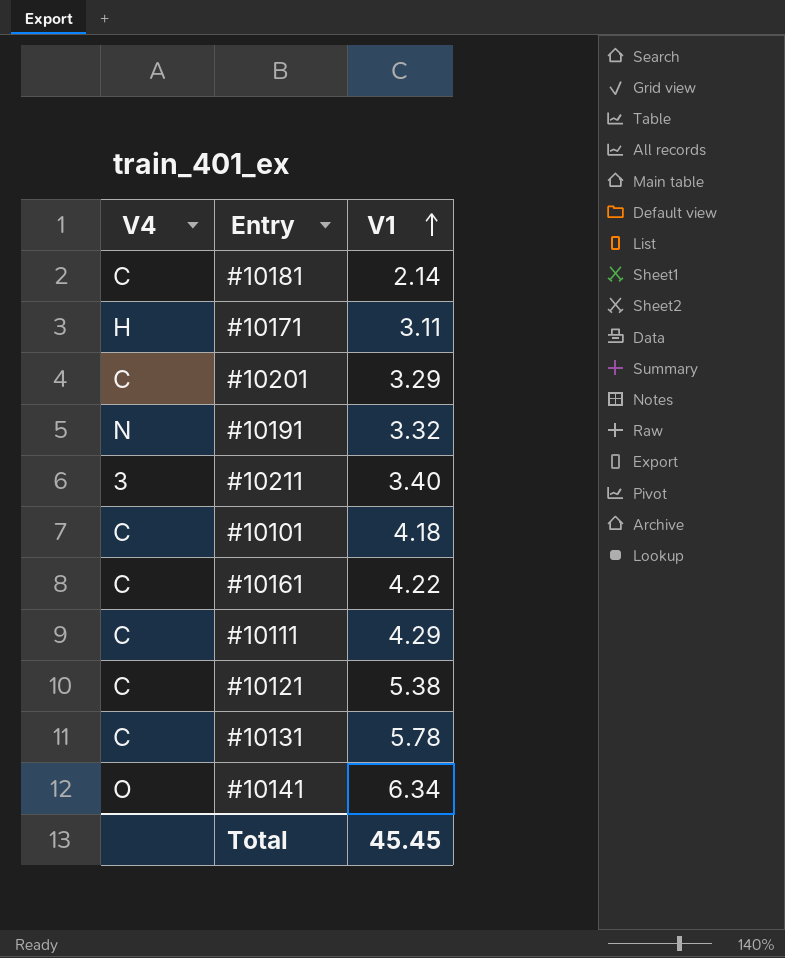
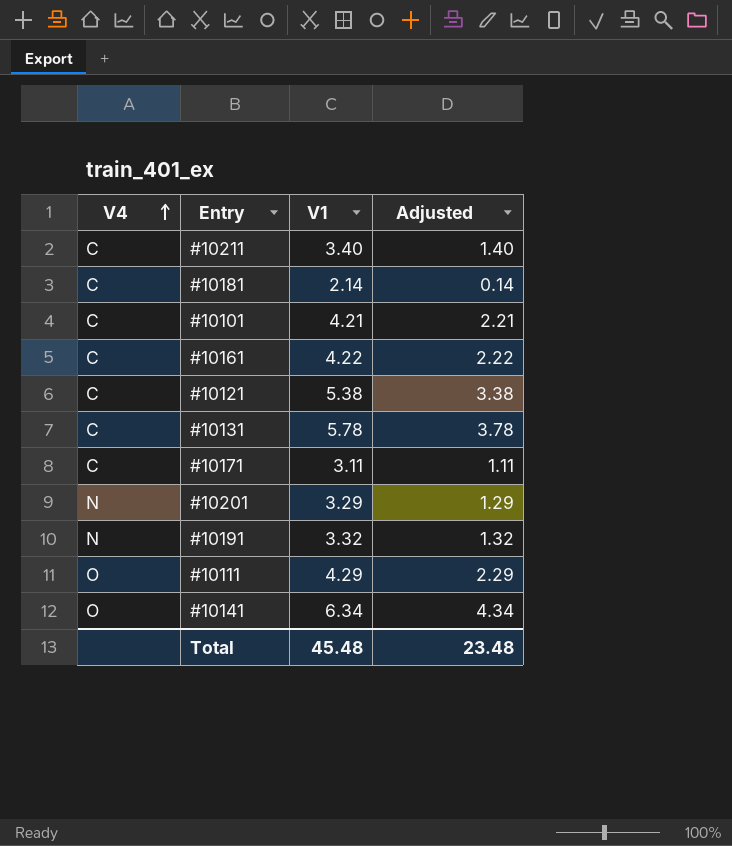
row order: V1 ascending -> V4 ascending
column Adjusted | formula: none -> [V1] - 2
#10211 | V4: 3 -> C
#10101 | V1: 4.18 -> 4.21
#10171 | V4: H -> C
#10201 | V4: C -> N
#10111 | V4: C -> O
Total | V1: 45.45 -> 45.48

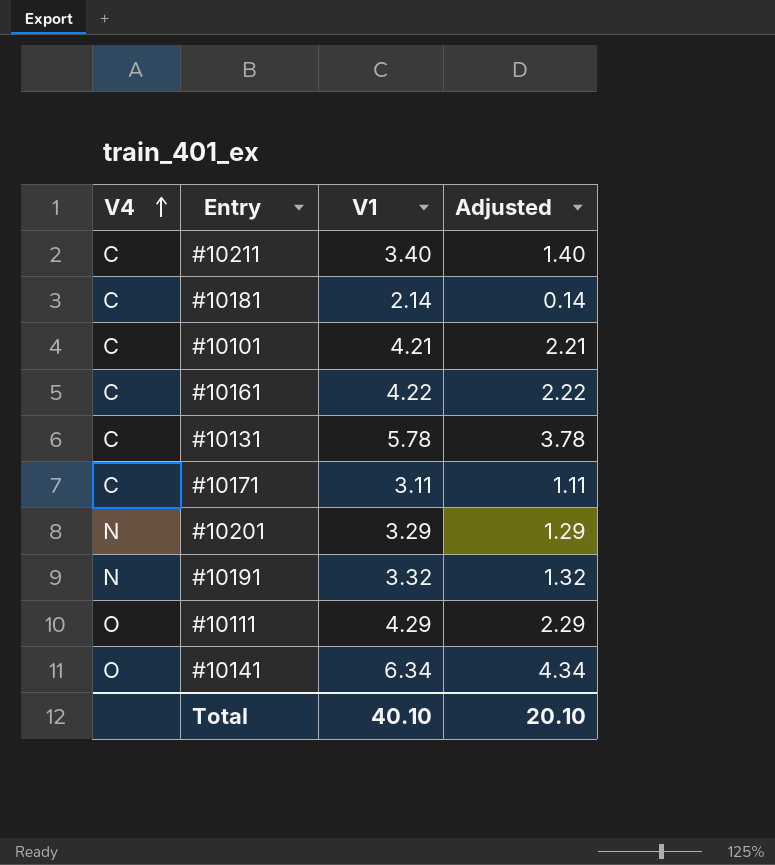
row #10121: C | 5.38 | 3.38 -> none
Total | V1: 45.48 -> 40.10
Total | Adjusted: 23.48 -> 20.10

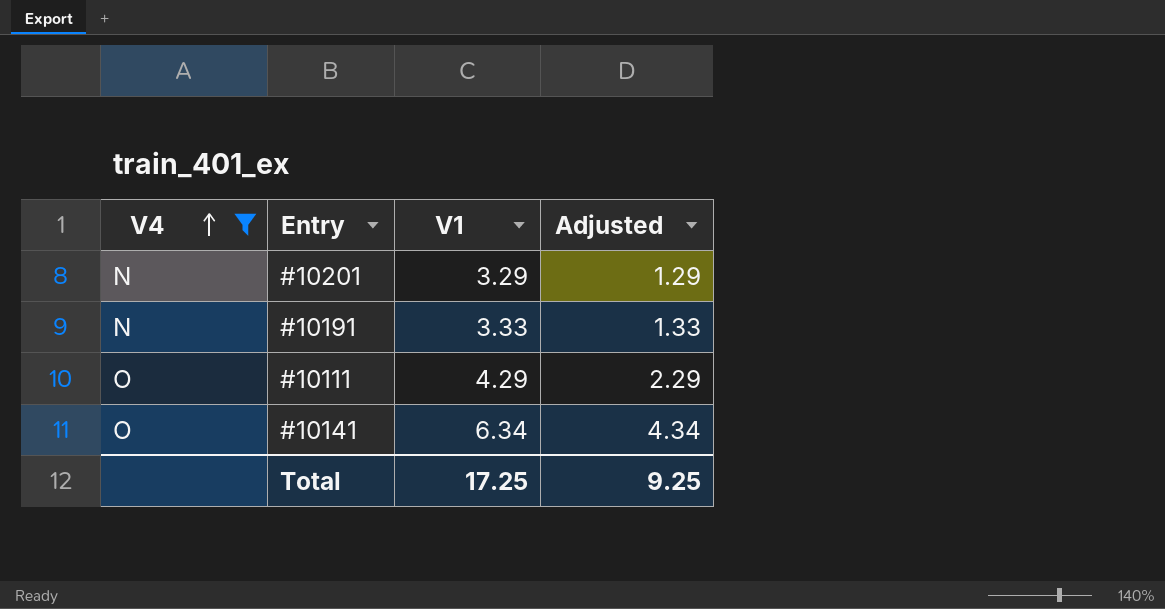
filter: none -> V4 != C
#10191 | V1: 3.32 -> 3.33
#10191 | Adjusted: 1.32 -> 1.33
Total | V1: 40.10 -> 17.25
Total | Adjusted: 20.10 -> 9.25

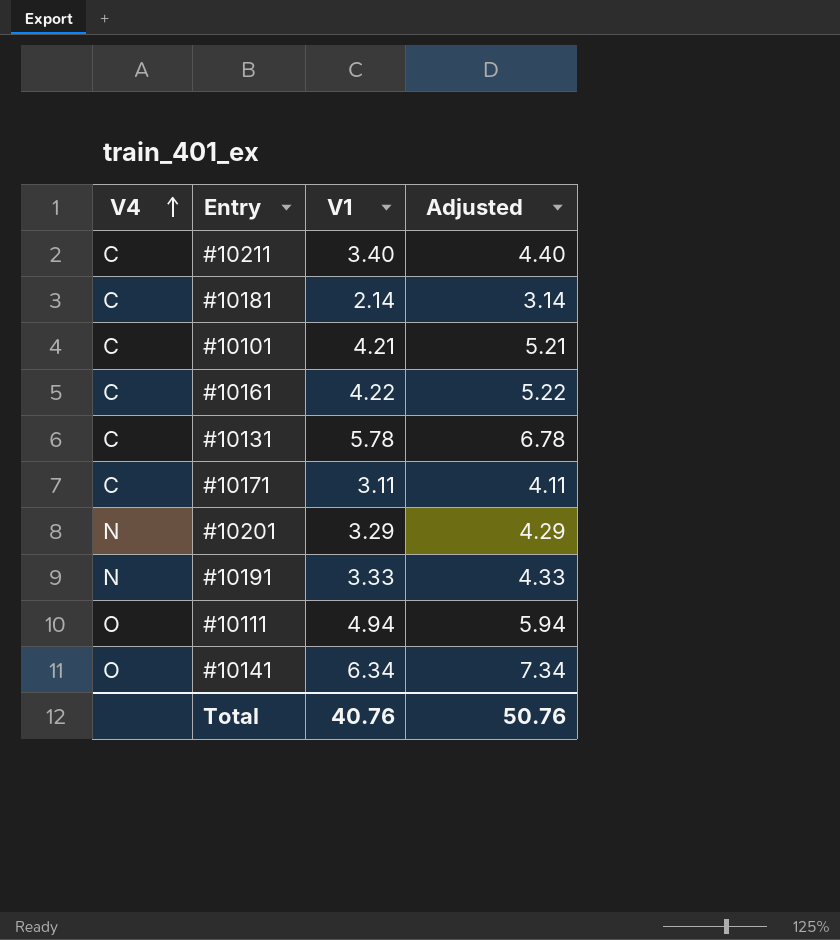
filter: V4 != C -> none
column Adjusted | formula: [V1] - 2 -> [V1] + 1
#10111 | V1: 4.29 -> 4.94
Total | V1: 17.25 -> 40.76
Total | Adjusted: 9.25 -> 50.76

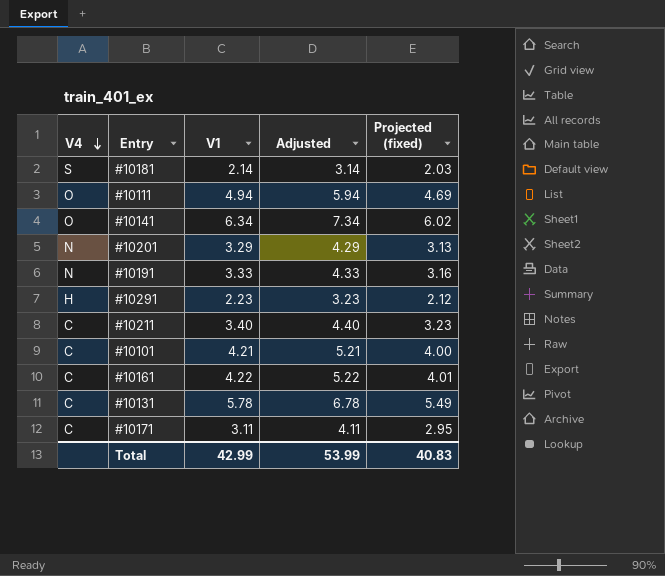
row order: V4 ascending -> V4 descending
column Projected (fixed) | formula: none -> [V1] * 0.95
#10181 | V4: C -> S
row #10291: none -> H | 2.23 | 3.23 | 2.12
Total | V1: 40.76 -> 42.99
Total | Adjusted: 50.76 -> 53.99

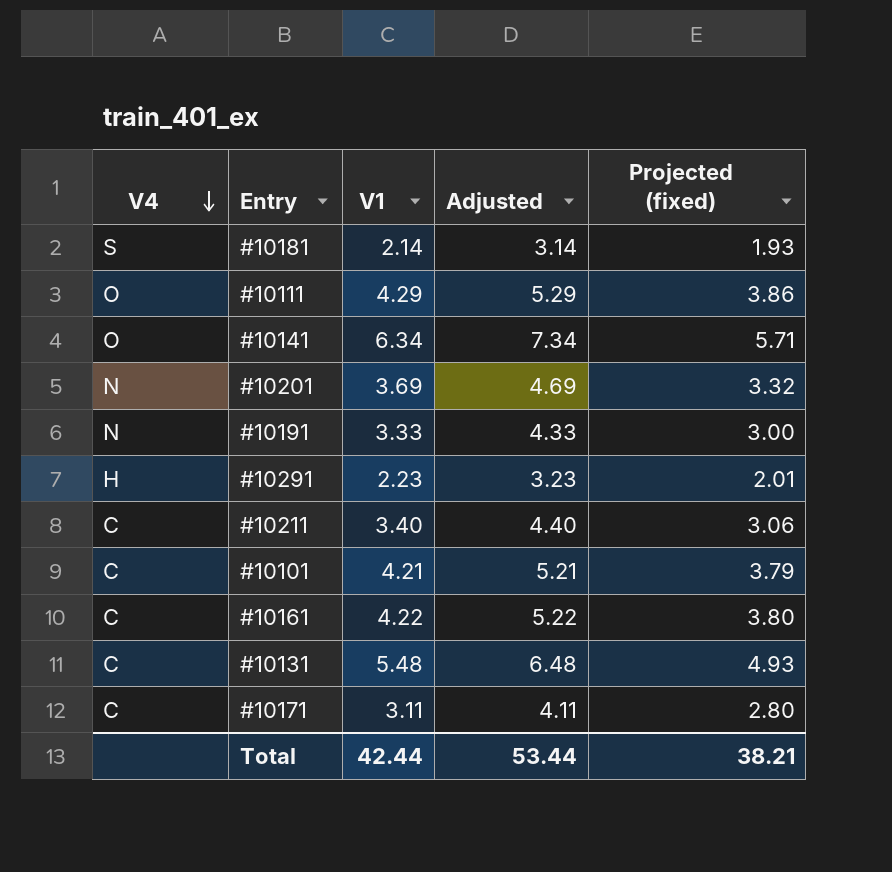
column Projected (fixed) | formula: [V1] * 0.95 -> [V1] * 0.9
#10111 | V1: 4.94 -> 4.29
#10111 | Adjusted: 5.94 -> 5.29
#10201 | V1: 3.29 -> 3.69
#10201 | Adjusted: 4.29 -> 4.69
#10131 | V1: 5.78 -> 5.48
#10131 | Adjusted: 6.78 -> 6.48
Total | V1: 42.99 -> 42.44
Total | Adjusted: 53.99 -> 53.44
Total | Projected (fixed): 40.83 -> 38.21

